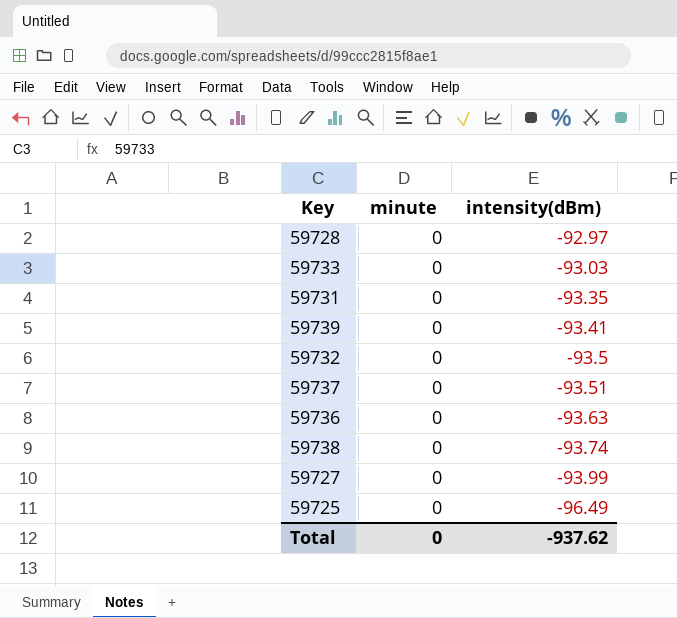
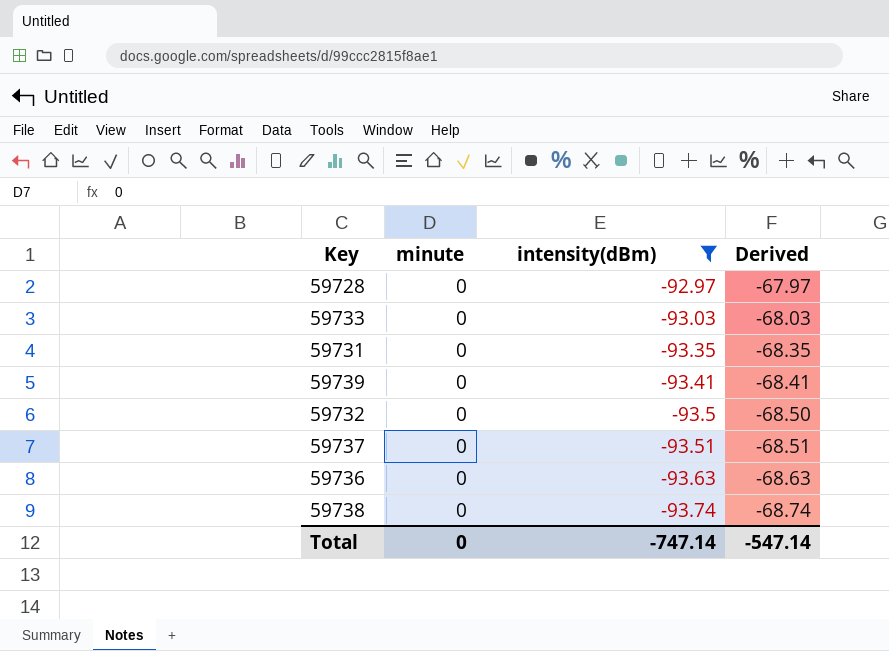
filter: none -> intensity(dBm) >= -93.74
column Derived | formula: none -> [intensity(dBm)] + 25
Total | intensity(dBm): -937.62 -> -747.14

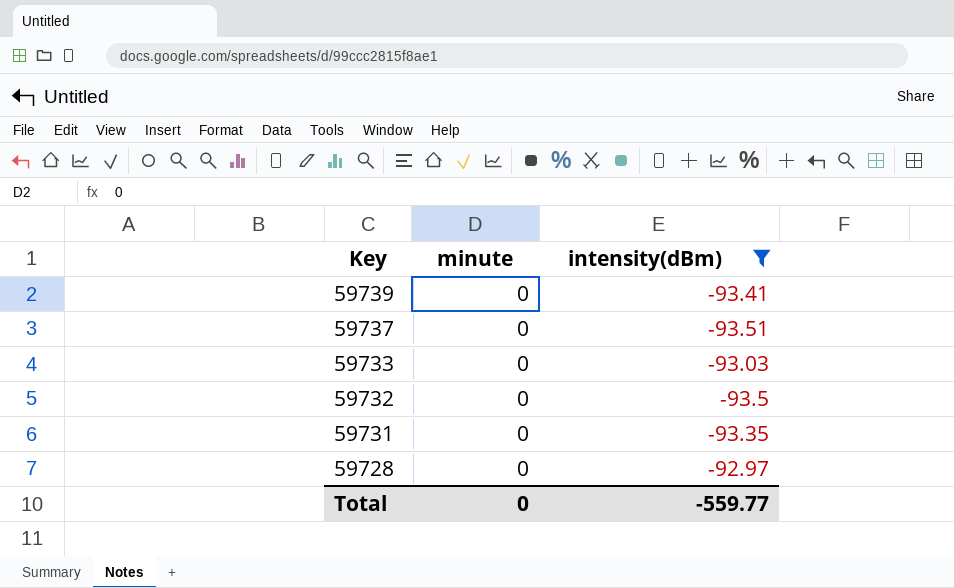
row order: intensity(dBm) descending -> Key descending
column Derived | formula: [intensity(dBm)] + 25 -> none
row 59736: 0 | -93.63 | -68.63 -> none
row 59738: 0 | -93.74 | -68.74 -> none
Total | intensity(dBm): -747.14 -> -559.77

